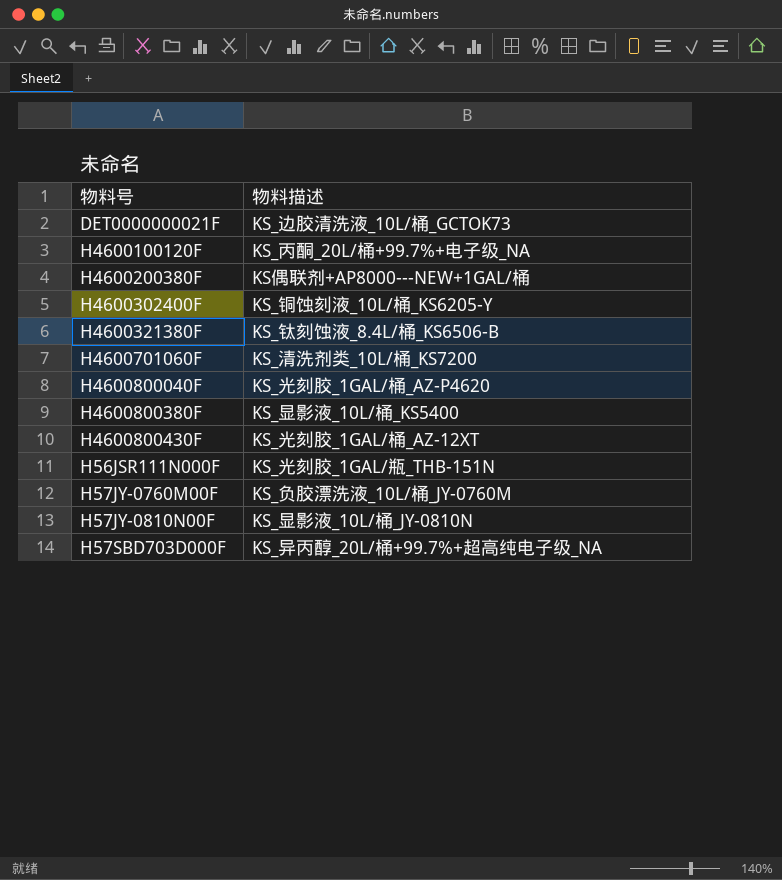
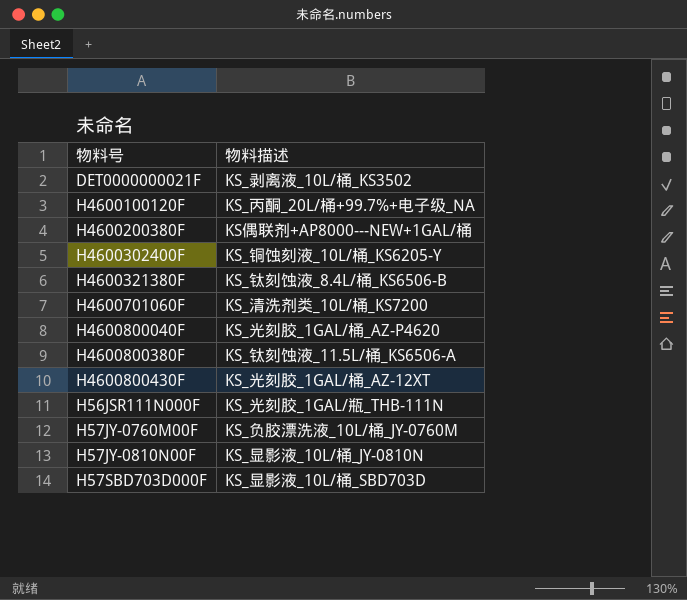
DET0000000021F | 物料描述: KS_边胶清洗液_10L/桶_GCTOK73 -> KS_剥离液_10L/桶_KS3502
H4600800380F | 物料描述: KS_显影液_10L/桶_KS5400 -> KS_钛刻蚀液_11.5L/桶_KS6506-A
H56JSR111N000F | 物料描述: KS_光刻胶_1GAL/瓶_THB-151N -> KS_光刻胶_1GAL/瓶_THB-111N
H57SBD703D000F | 物料描述: KS_异丙醇_20L/桶+99.7%+超高纯电子级_NA -> KS_显影液_10L/桶_SBD703D

